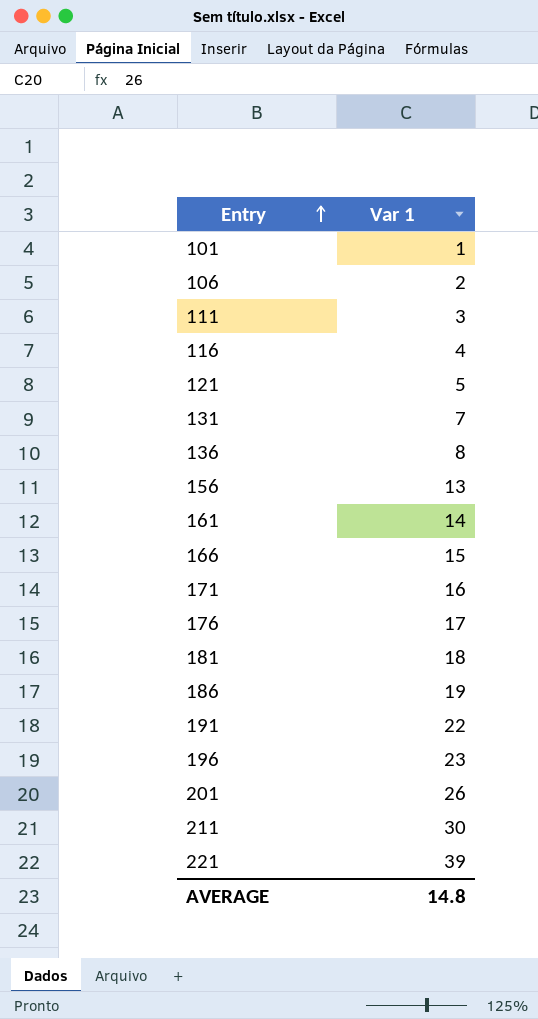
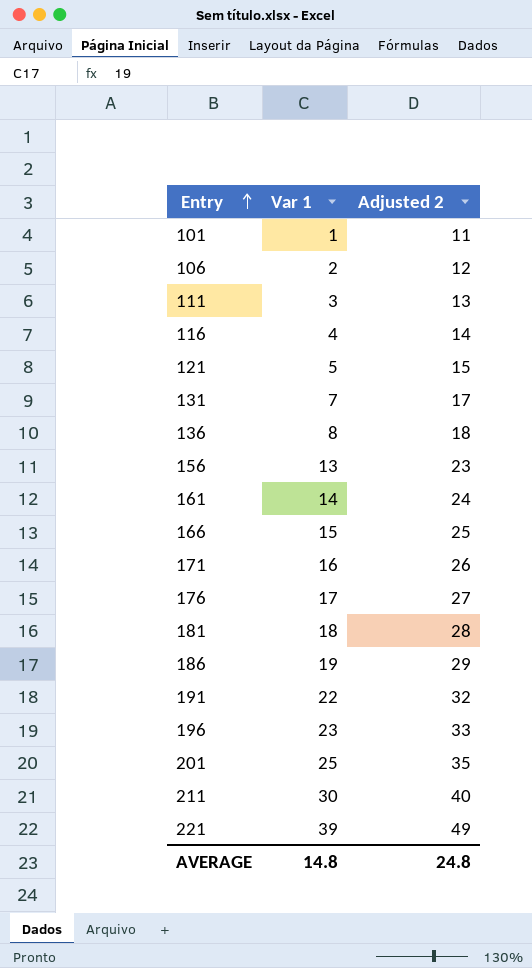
column Adjusted 2 | formula: none -> [Var 1] + 10
201 | Var 1: 26 -> 25

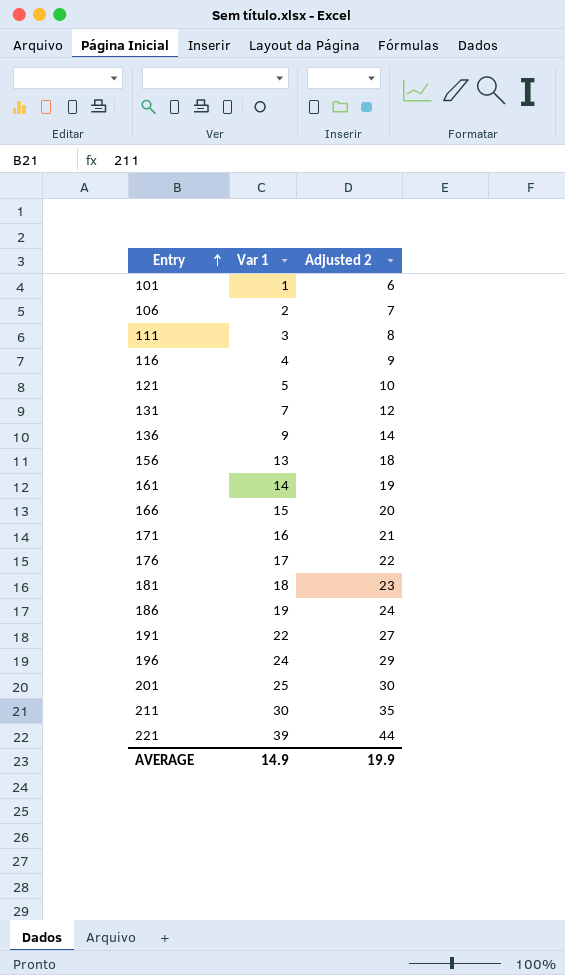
column Adjusted 2 | formula: [Var 1] + 10 -> [Var 1] + 5
136 | Var 1: 8 -> 9
196 | Var 1: 23 -> 24
AVERAGE | Var 1: 14.8 -> 14.9
AVERAGE | Adjusted 2: 24.8 -> 19.9

